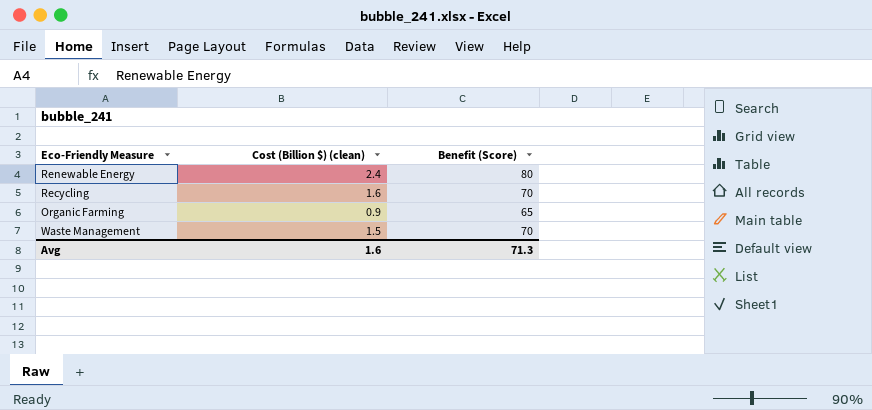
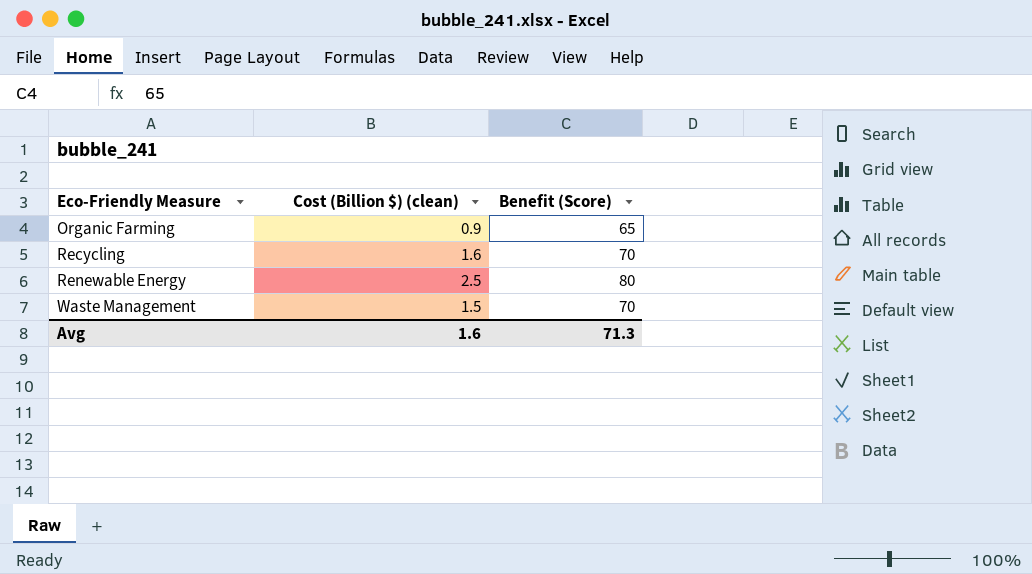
row order: none -> Eco-Friendly Measure ascending
Renewable Energy | Cost (Billion $) (clean): 2.4 -> 2.5

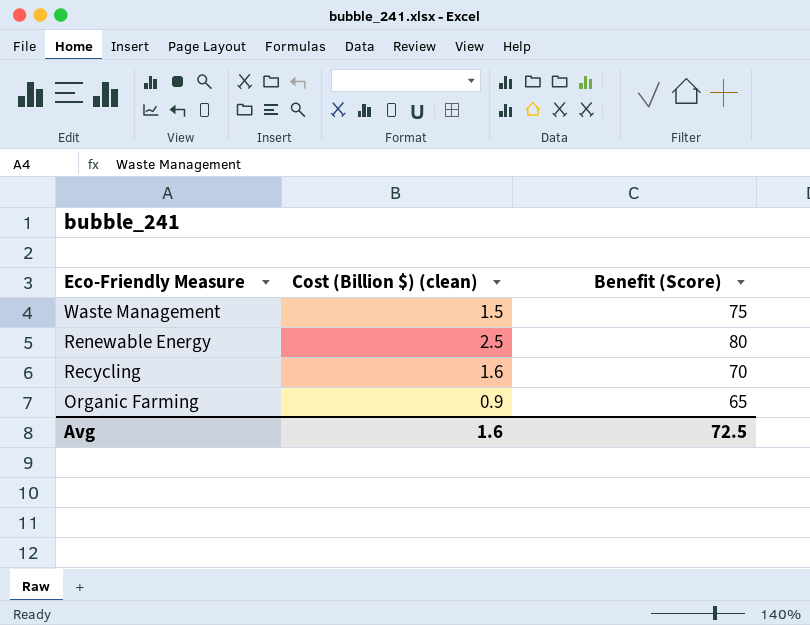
row order: Eco-Friendly Measure ascending -> Eco-Friendly Measure descending
Waste Management | Benefit (Score): 70 -> 75
Avg | Benefit (Score): 71.3 -> 72.5

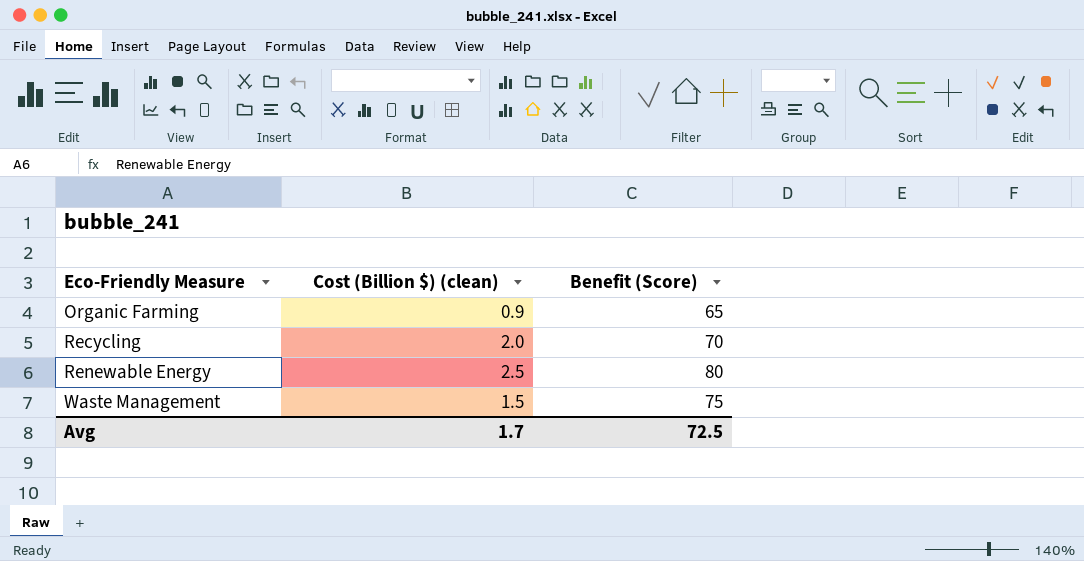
row order: Eco-Friendly Measure descending -> Eco-Friendly Measure ascending
Recycling | Cost (Billion $) (clean): 1.6 -> 2.0
Avg | Cost (Billion $) (clean): 1.6 -> 1.7

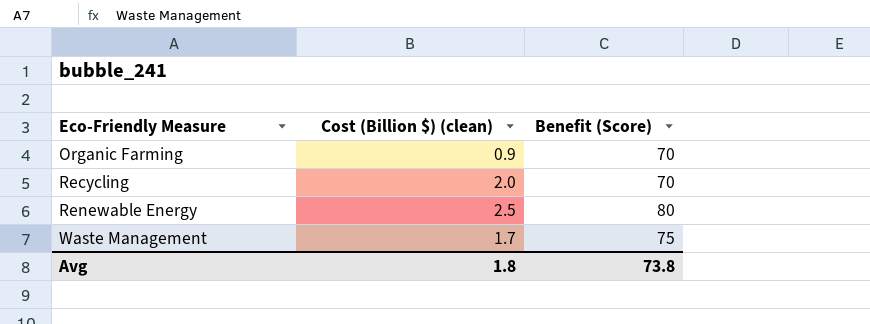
Organic Farming | Benefit (Score): 65 -> 70
Waste Management | Cost (Billion $) (clean): 1.5 -> 1.7
Avg | Cost (Billion $) (clean): 1.7 -> 1.8
Avg | Benefit (Score): 72.5 -> 73.8

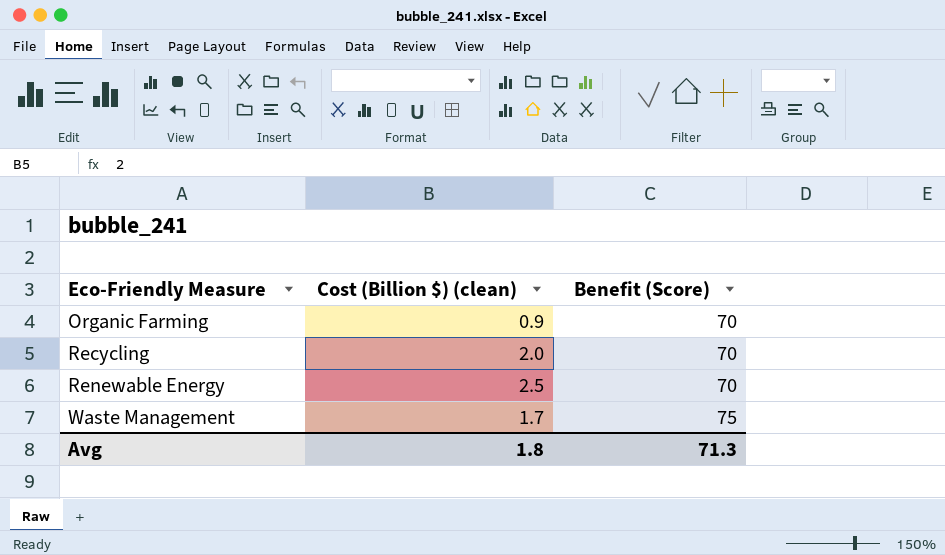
Renewable Energy | Benefit (Score): 80 -> 70
Avg | Benefit (Score): 73.8 -> 71.3

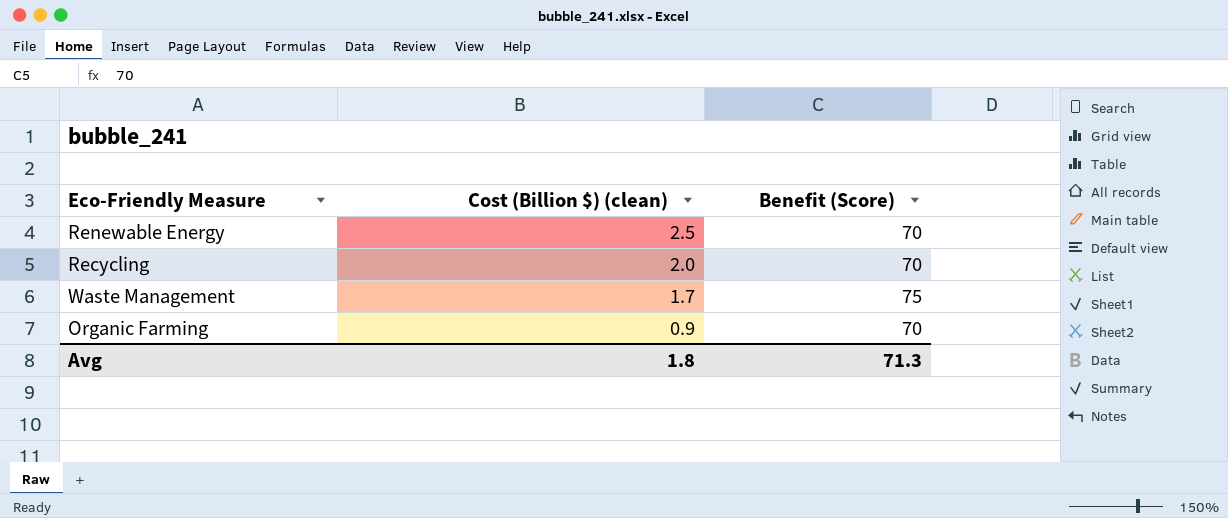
row order: Eco-Friendly Measure ascending -> Cost (Billion $) (clean) descending

